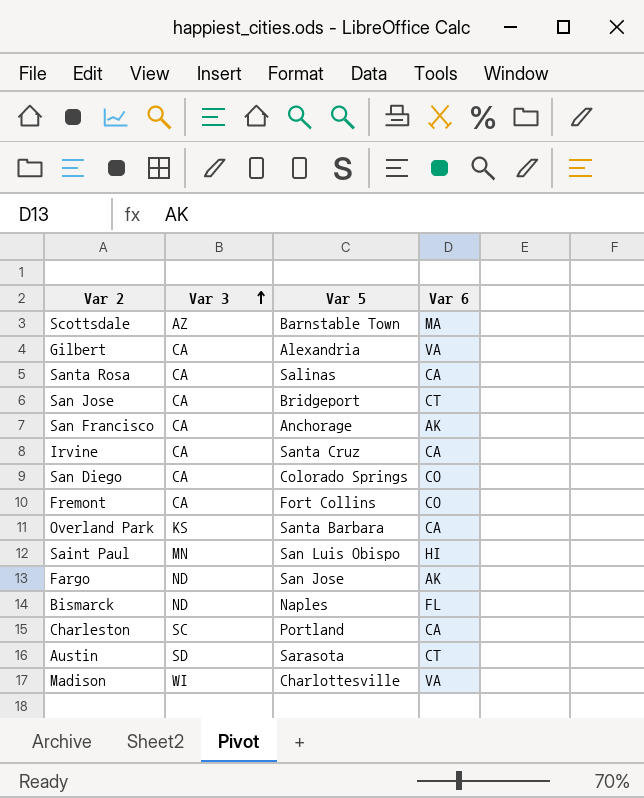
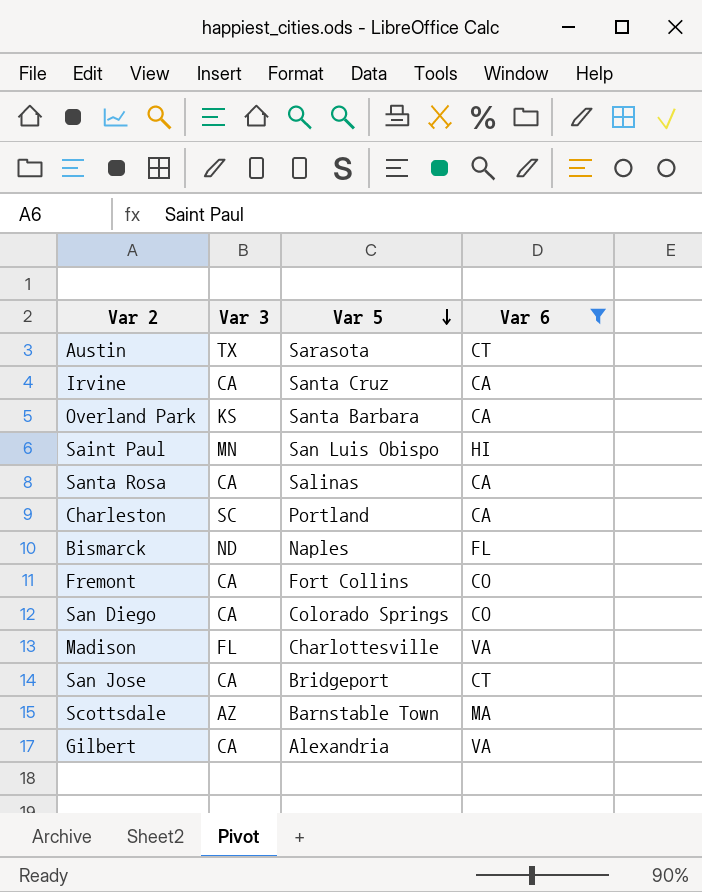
filter: none -> Var 6 != AK
row order: Var 3 ascending -> Var 5 descending
Austin | Var 3: SD -> TX
Madison | Var 3: WI -> FL

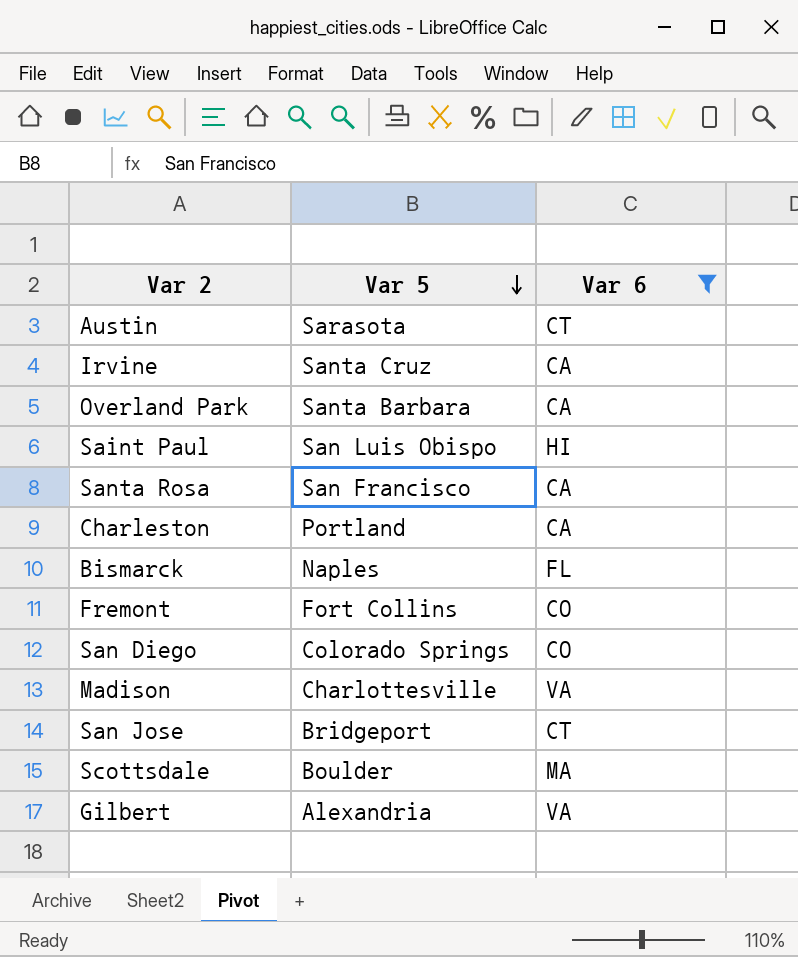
column Var 3 | position: 2 -> none
Santa Rosa | Var 5: Salinas -> San Francisco
Scottsdale | Var 5: Barnstable Town -> Boulder

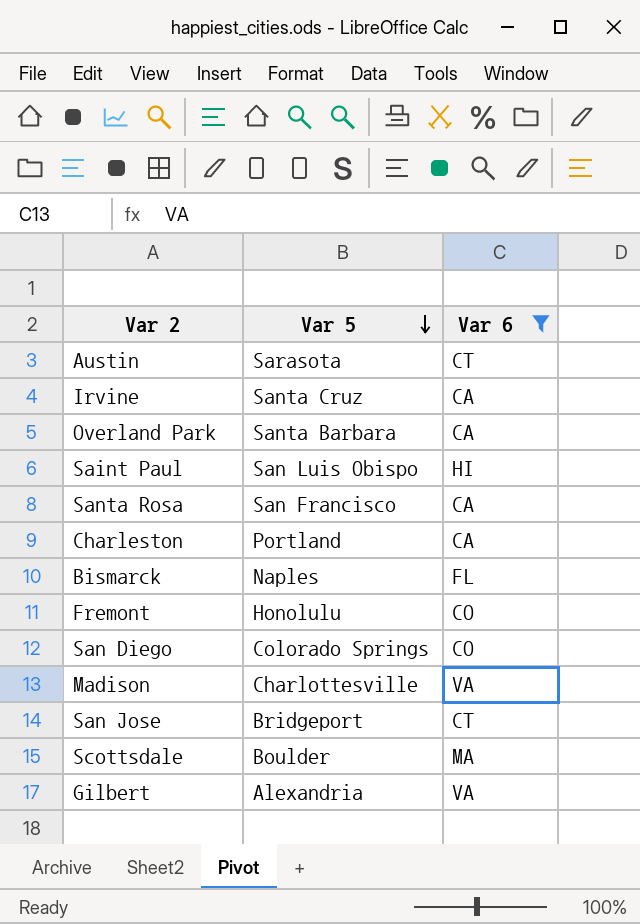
Fremont | Var 5: Fort Collins -> Honolulu

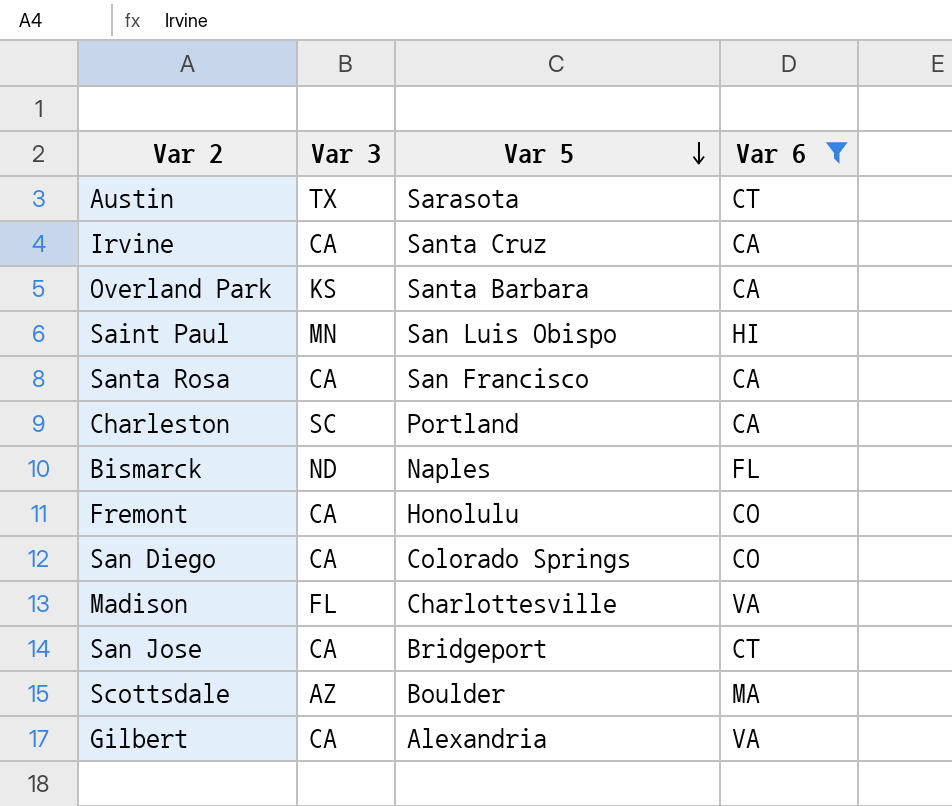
column Var 3 | position: none -> 2

